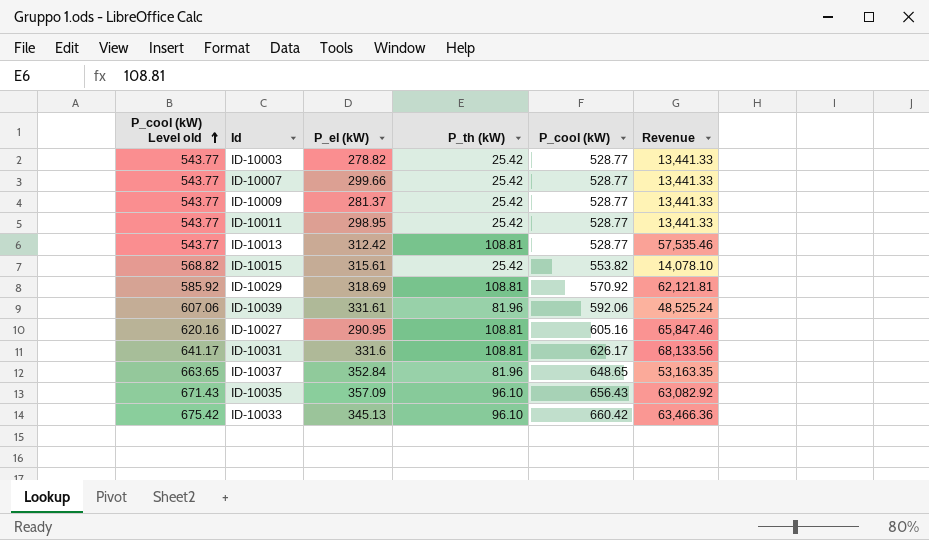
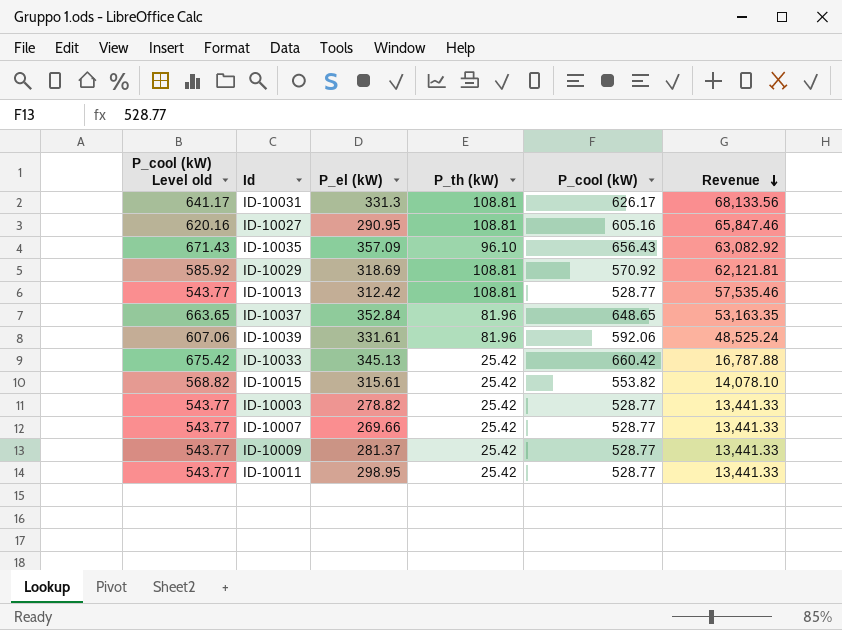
row order: P_cool (kW) Level old ascending -> Revenue descending
ID-10031 | P_el (kW): 331.6 -> 331.3
ID-10033 | P_th (kW): 96.10 -> 25.42
ID-10033 | Revenue: 63,466.36 -> 16,787.88
ID-10007 | P_el (kW): 299.66 -> 269.66

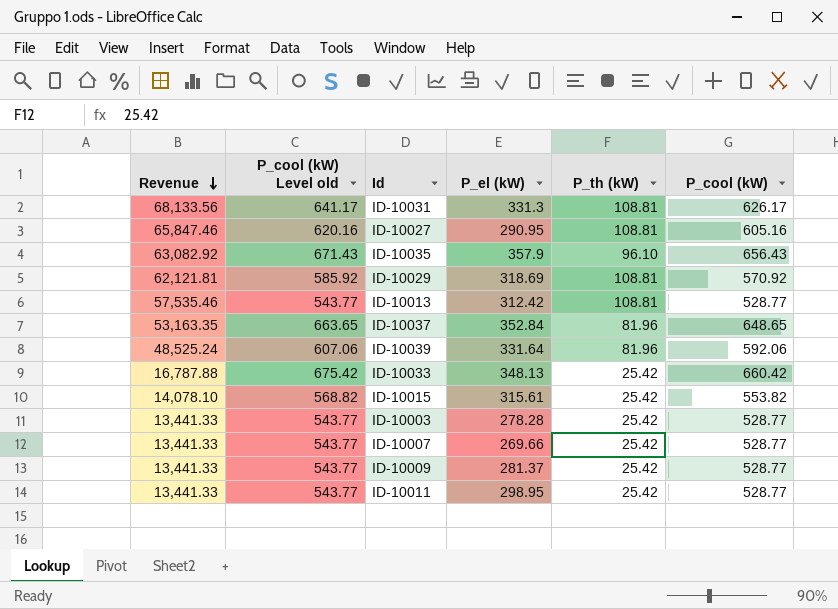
column Revenue | position: 6 -> 1
ID-10035 | P_el (kW): 357.09 -> 357.9
ID-10039 | P_el (kW): 331.61 -> 331.64
ID-10033 | P_el (kW): 345.13 -> 348.13
ID-10003 | P_el (kW): 278.82 -> 278.28

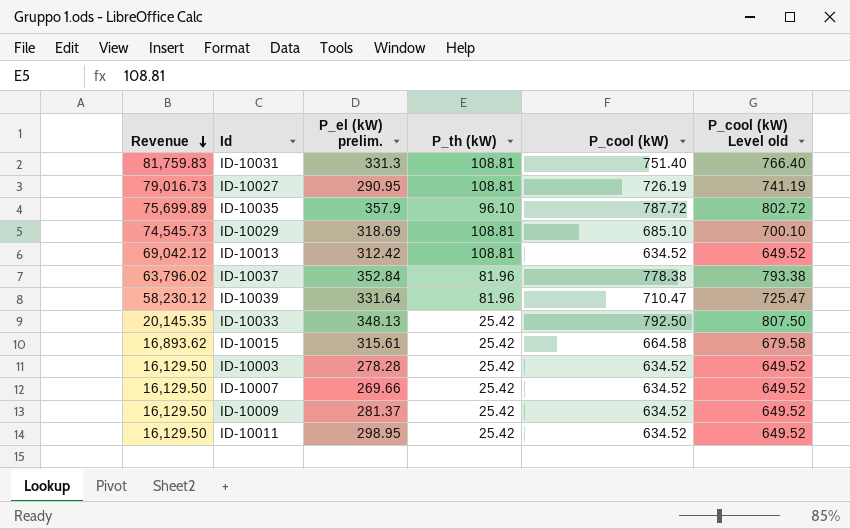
column name: P_el (kW) -> P_el (kW) prelim.
column P_cool (kW) Level old | position: 2 -> 6
ID-10031 | Revenue: 68,133.56 -> 81,759.83
ID-10031 | P_cool (kW): 626.17 -> 751.40
ID-10031 | P_cool (kW) Level old: 641.17 -> 766.40
ID-10027 | Revenue: 65,847.46 -> 79,016.73
ID-10027 | P_cool (kW): 605.16 -> 726.19
ID-10027 | P_cool (kW) Level old: 620.16 -> 741.19
ID-10035 | Revenue: 63,082.92 -> 75,699.89
ID-10035 | P_cool (kW): 656.43 -> 787.72
ID-10035 | P_cool (kW) Level old: 671.43 -> 802.72
ID-10029 | Revenue: 62,121.81 -> 74,545.73
ID-10029 | P_cool (kW): 570.92 -> 685.10
ID-10029 | P_cool (kW) Level old: 585.92 -> 700.10
ID-10013 | Revenue: 57,535.46 -> 69,042.12
ID-10013 | P_cool (kW): 528.77 -> 634.52
ID-10013 | P_cool (kW) Level old: 543.77 -> 649.52
ID-10037 | Revenue: 53,163.35 -> 63,796.02
ID-10037 | P_cool (kW): 648.65 -> 778.38
ID-10037 | P_cool (kW) Level old: 663.65 -> 793.38
ID-10039 | Revenue: 48,525.24 -> 58,230.12
ID-10039 | P_cool (kW): 592.06 -> 710.47
ID-10039 | P_cool (kW) Level old: 607.06 -> 725.47
ID-10033 | Revenue: 16,787.88 -> 20,145.35
ID-10033 | P_cool (kW): 660.42 -> 792.50
ID-10033 | P_cool (kW) Level old: 675.42 -> 807.50
ID-10015 | Revenue: 14,078.10 -> 16,893.62
ID-10015 | P_cool (kW): 553.82 -> 664.58
ID-10015 | P_cool (kW) Level old: 568.82 -> 679.58
ID-10003 | Revenue: 13,441.33 -> 16,129.50
ID-10003 | P_cool (kW): 528.77 -> 634.52
ID-10003 | P_cool (kW) Level old: 543.77 -> 649.52
ID-10007 | Revenue: 13,441.33 -> 16,129.50
ID-10007 | P_cool (kW): 528.77 -> 634.52
ID-10007 | P_cool (kW) Level old: 543.77 -> 649.52
ID-10009 | Revenue: 13,441.33 -> 16,129.50
ID-10009 | P_cool (kW): 528.77 -> 634.52
ID-10009 | P_cool (kW) Level old: 543.77 -> 649.52
ID-10011 | Revenue: 13,441.33 -> 16,129.50
ID-10011 | P_cool (kW): 528.77 -> 634.52
ID-10011 | P_cool (kW) Level old: 543.77 -> 649.52

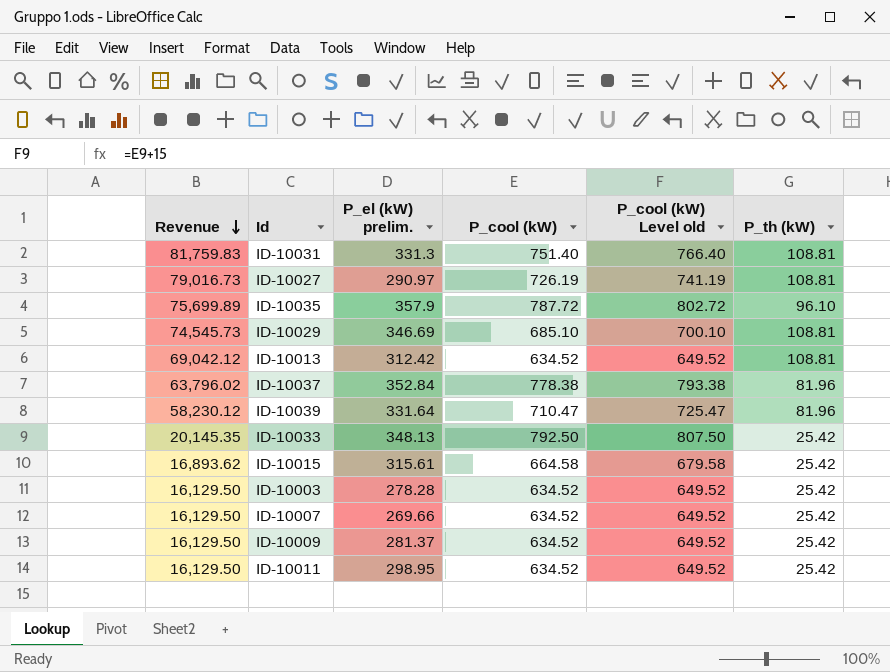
column P_th (kW) | position: 4 -> 6
ID-10027 | P_el (kW) prelim.: 290.95 -> 290.97
ID-10029 | P_el (kW) prelim.: 318.69 -> 346.69

